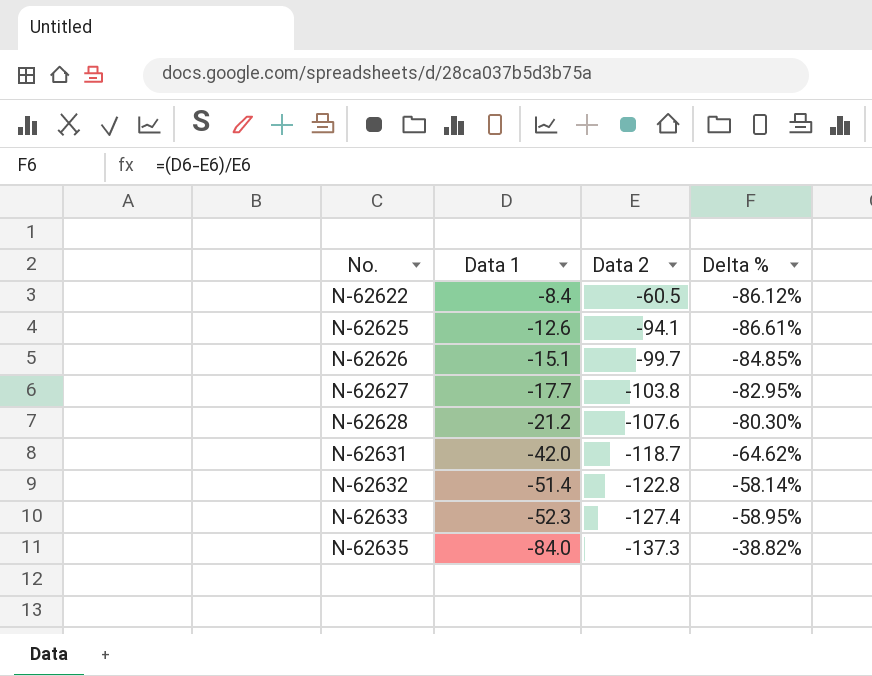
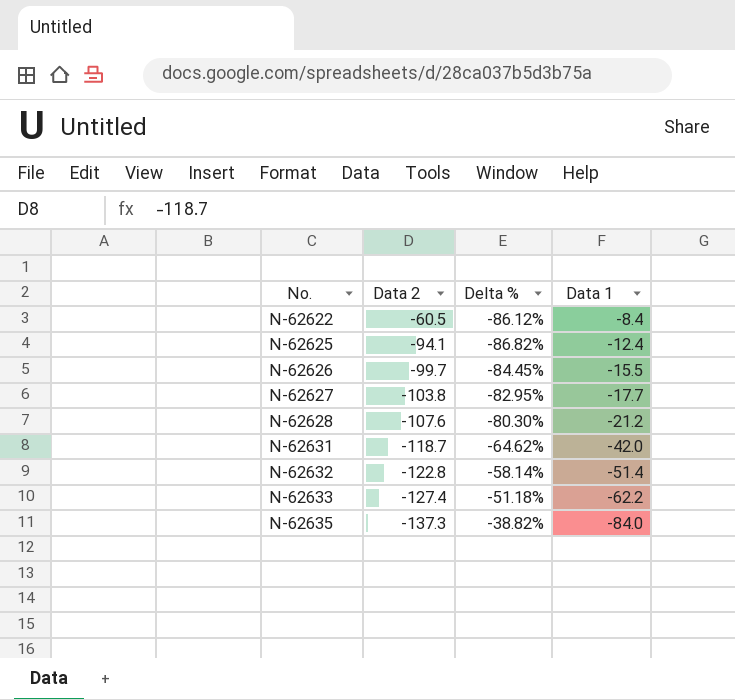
column Data 1 | position: 2 -> 4
N-62625 | Delta %: -86.61% -> -86.82%
N-62625 | Data 1: -12.6 -> -12.4
N-62626 | Delta %: -84.85% -> -84.45%
N-62626 | Data 1: -15.1 -> -15.5
N-62633 | Delta %: -58.95% -> -51.18%
N-62633 | Data 1: -52.3 -> -62.2

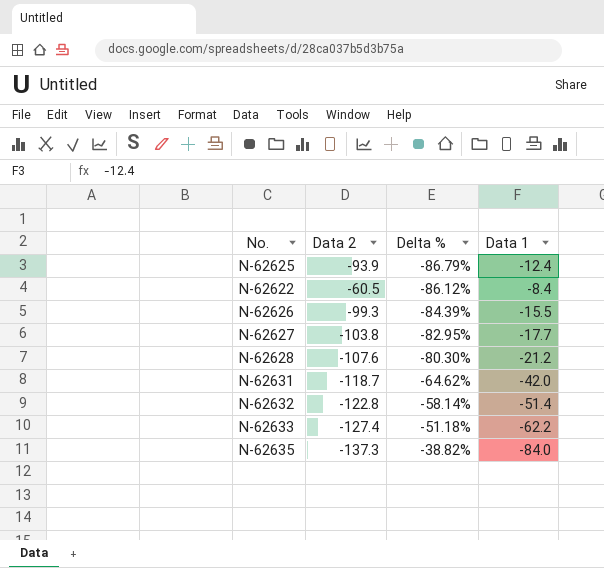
row order: No. ascending -> Delta % ascending
N-62625 | Data 2: -94.1 -> -93.9
N-62625 | Delta %: -86.82% -> -86.79%
N-62626 | Data 2: -99.7 -> -99.3
N-62626 | Delta %: -84.45% -> -84.39%

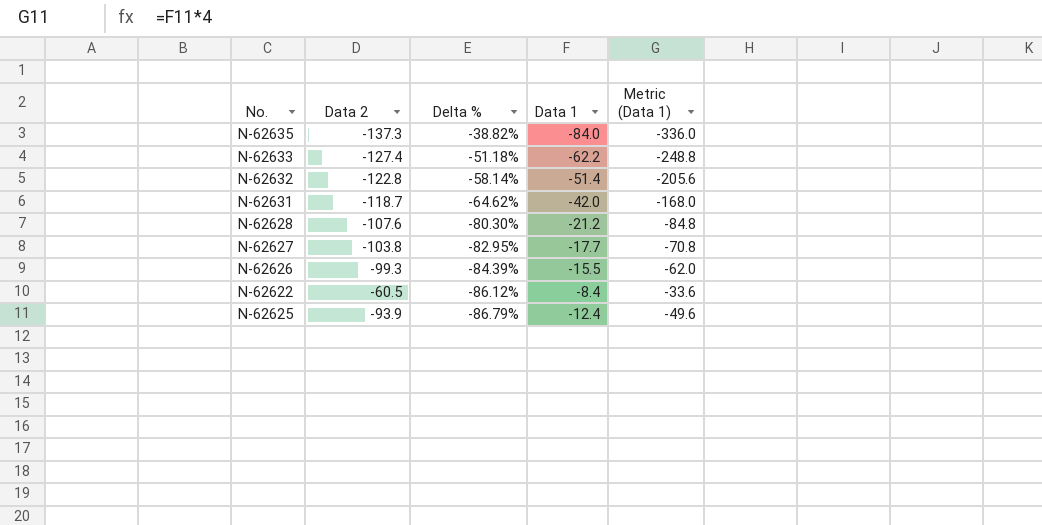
row order: Delta % ascending -> Delta % descending
column Metric (Data 1) | formula: none -> [Data 1] * 4

